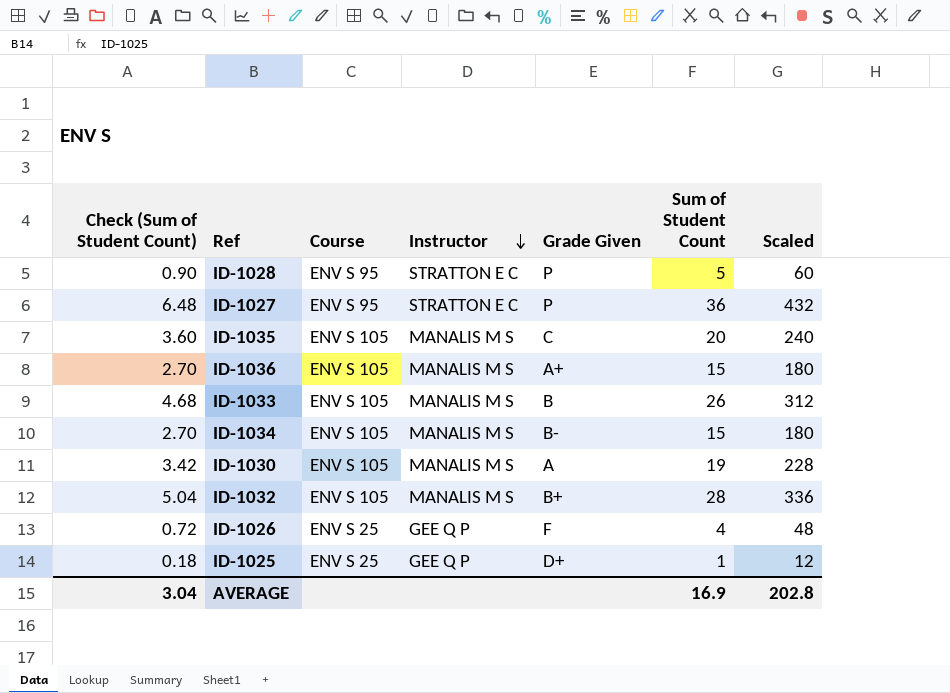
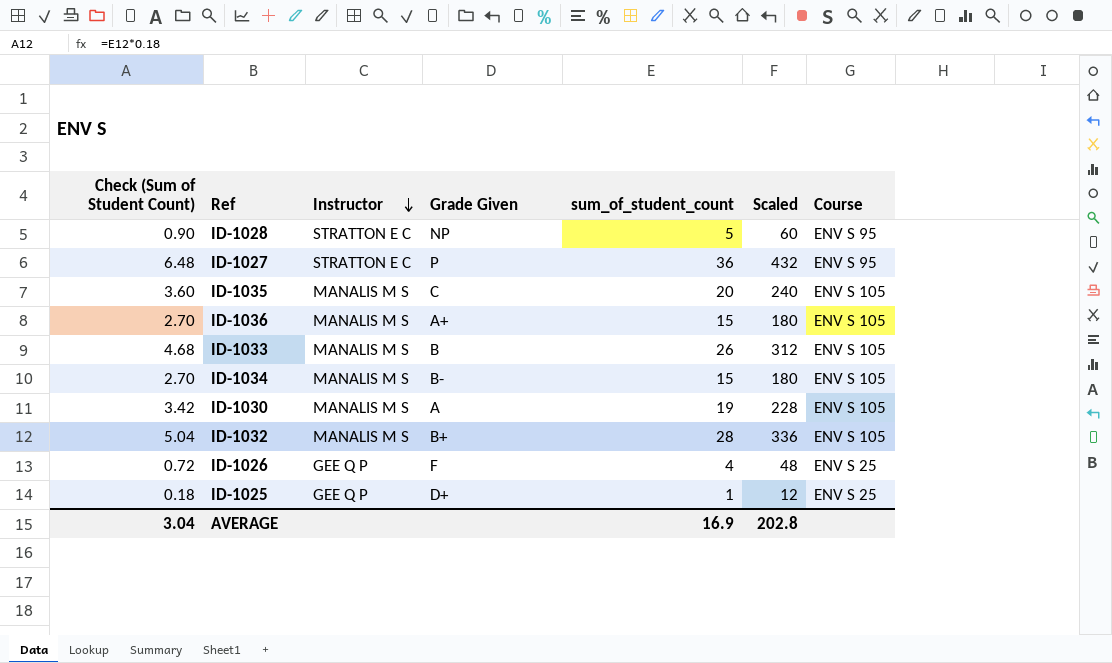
column name: Sum of Student Count -> sum_of_student_count
column Course | position: 3 -> 7
ID-1028 | Grade Given: P -> NP

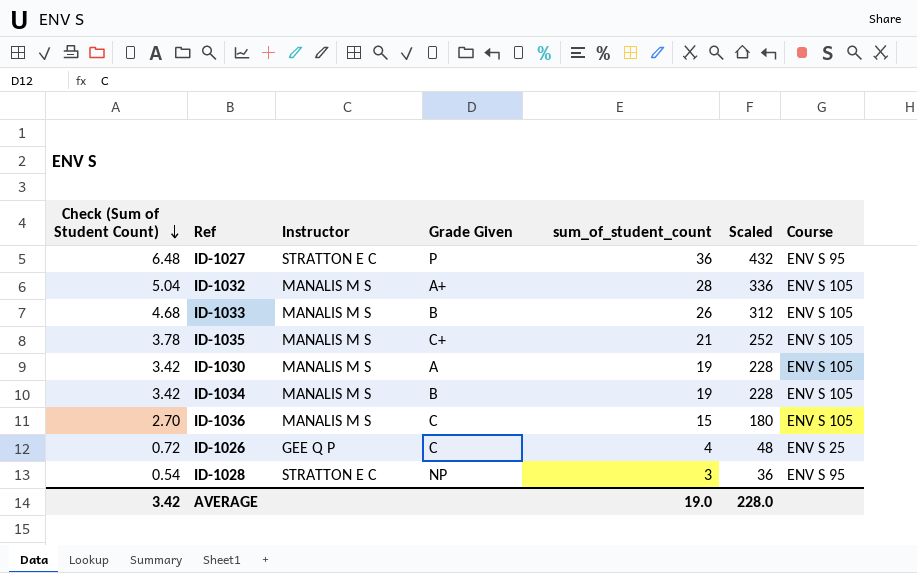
row order: Instructor descending -> Check (Sum of Student Count) descending
row ID-1025: 0.18 | GEE Q P | D+ | 1 | 12 | ENV S 25 -> none
ID-1032 | Grade Given: B+ -> A+
ID-1035 | Check (Sum of Student Count): 3.60 -> 3.78
ID-1035 | Grade Given: C -> C+
ID-1035 | sum_of_student_count: 20 -> 21
ID-1035 | Scaled: 240 -> 252
ID-1034 | Check (Sum of Student Count): 2.70 -> 3.42
ID-1034 | Grade Given: B- -> B
ID-1034 | sum_of_student_count: 15 -> 19
ID-1034 | Scaled: 180 -> 228
ID-1036 | Grade Given: A+ -> C
ID-1026 | Grade Given: F -> C
ID-1028 | Check (Sum of Student Count): 0.90 -> 0.54
ID-1028 | sum_of_student_count: 5 -> 3
ID-1028 | Scaled: 60 -> 36
AVERAGE | Check (Sum of Student Count): 3.04 -> 3.42
AVERAGE | sum_of_student_count: 16.9 -> 19.0
AVERAGE | Scaled: 202.8 -> 228.0

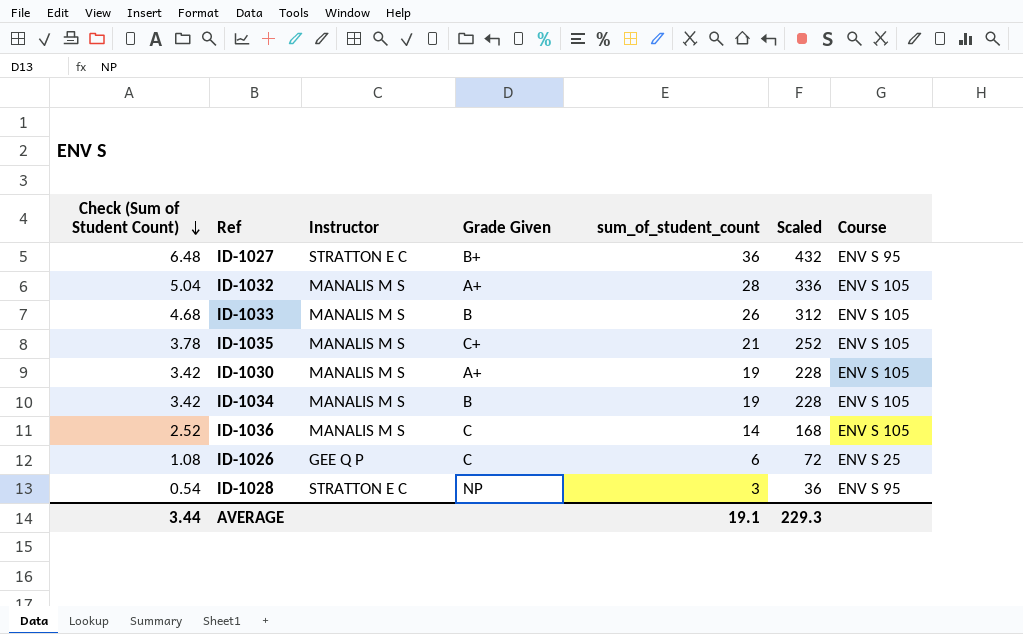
ID-1027 | Grade Given: P -> B+
ID-1030 | Grade Given: A -> A+
ID-1036 | Check (Sum of Student Count): 2.70 -> 2.52
ID-1036 | sum_of_student_count: 15 -> 14
ID-1036 | Scaled: 180 -> 168
ID-1026 | Check (Sum of Student Count): 0.72 -> 1.08
ID-1026 | sum_of_student_count: 4 -> 6
ID-1026 | Scaled: 48 -> 72
AVERAGE | Check (Sum of Student Count): 3.42 -> 3.44
AVERAGE | sum_of_student_count: 19.0 -> 19.1
AVERAGE | Scaled: 228.0 -> 229.3

